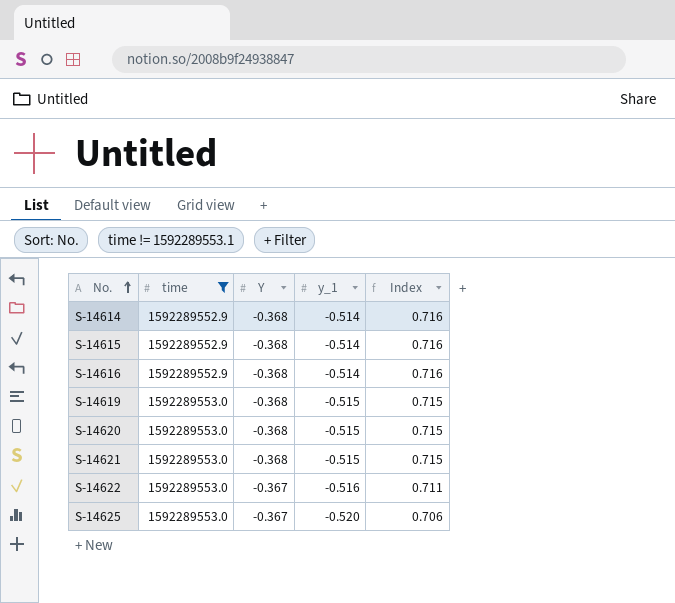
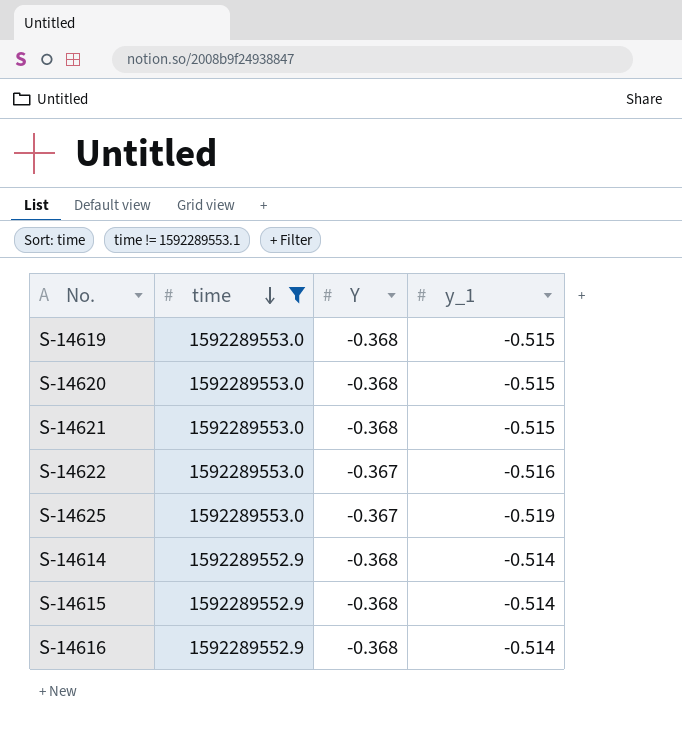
row order: No. ascending -> time descending
column Index | formula: [Y] / [y_1] -> none
S-14625 | y_1: -0.520 -> -0.519

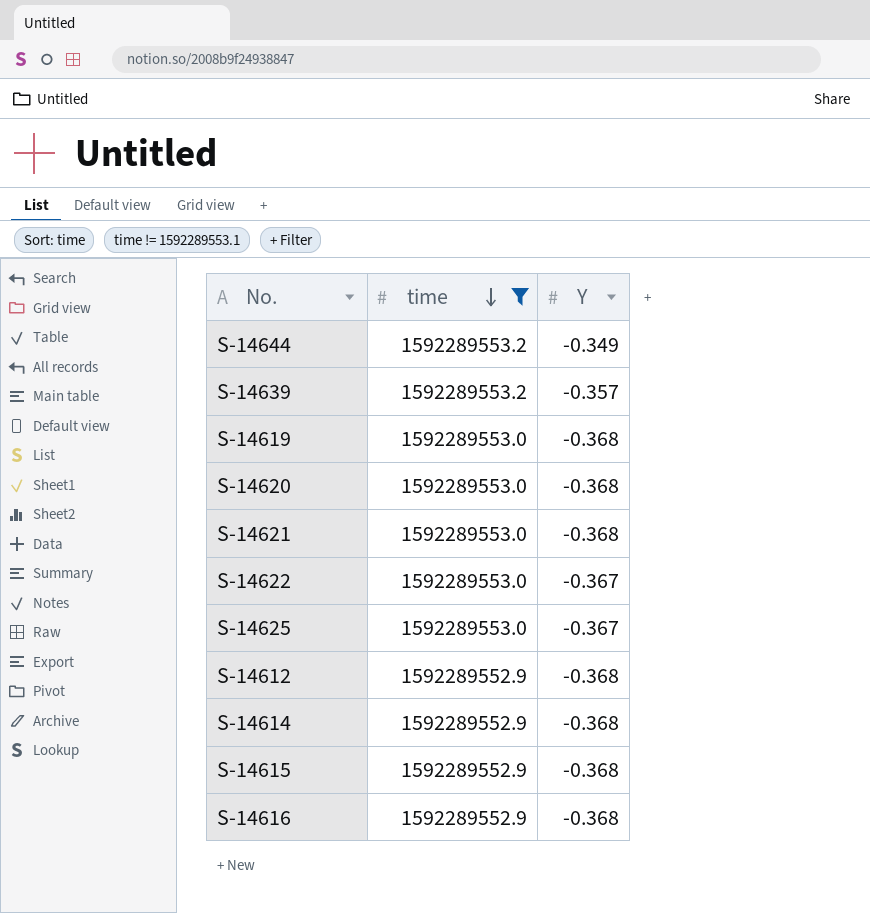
column y_1 | position: 4 -> none
row S-14644: none -> 1592289553.2 | -0.349
row S-14639: none -> 1592289553.2 | -0.357
row S-14612: none -> 1592289552.9 | -0.368

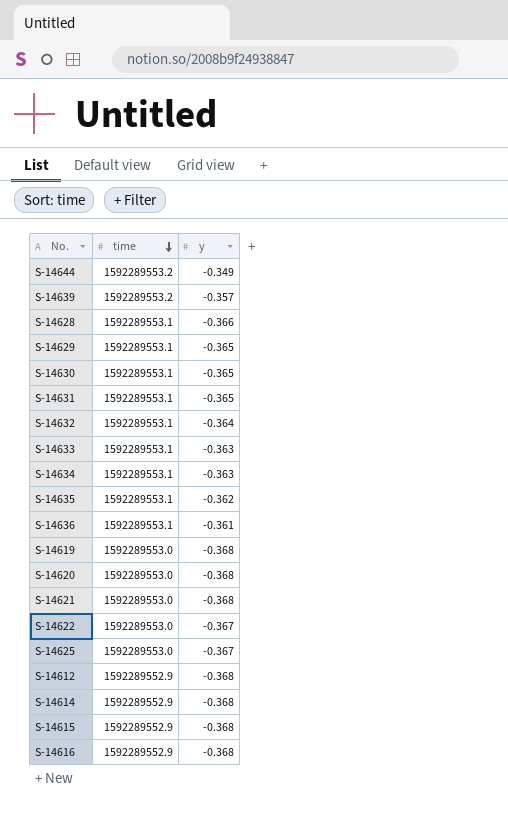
filter: time != 1592289553.1 -> none
column name: Y -> y

